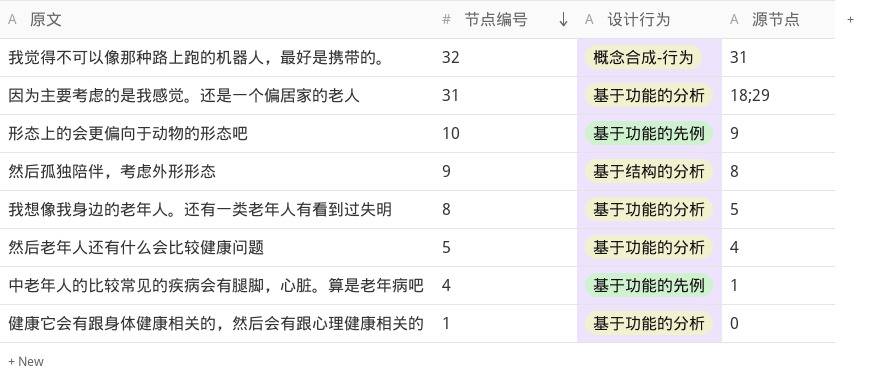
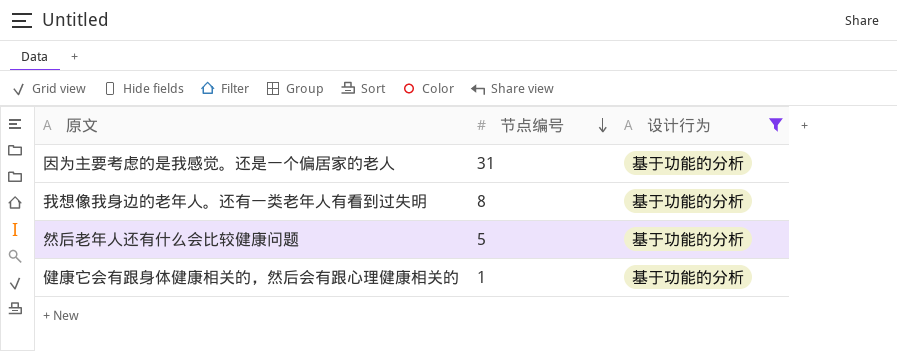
filter: none -> 设计行为 = 基于功能的分析
column 源节点 | position: 4 -> none

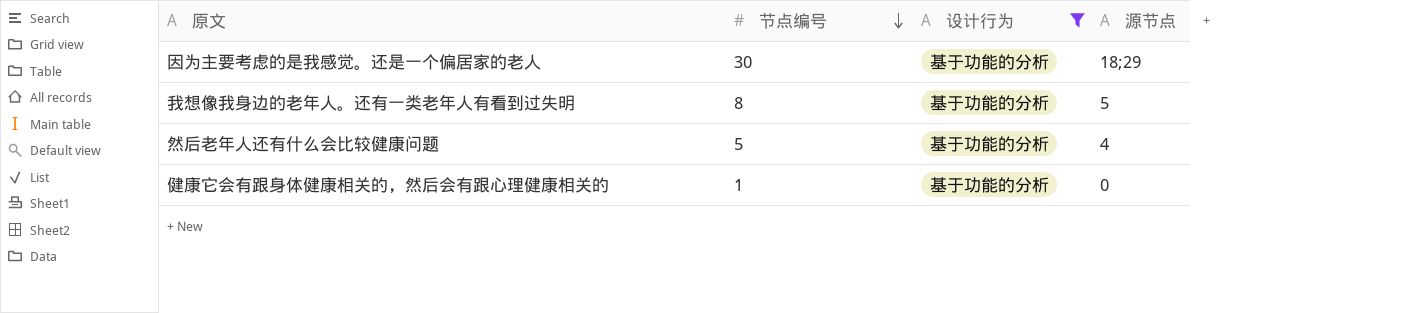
column 源节点 | position: none -> 4
因为主要考虑的是我感觉。还是一个偏居家的老人 | 节点编号: 31 -> 30

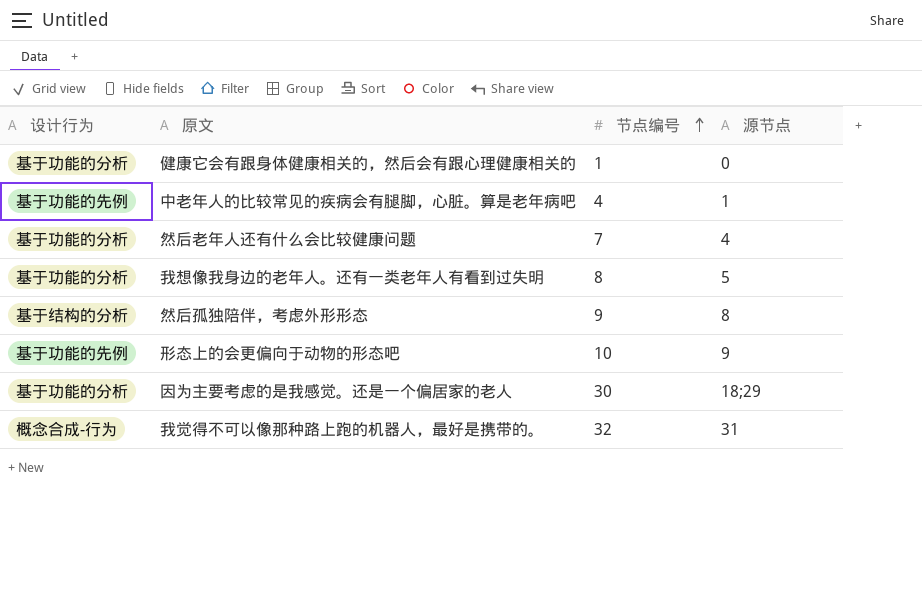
filter: 设计行为 = 基于功能的分析 -> none
row order: 节点编号 descending -> 节点编号 ascending
column 设计行为 | position: 3 -> 1
然后老年人还有什么会比较健康问题 | 节点编号: 5 -> 7

